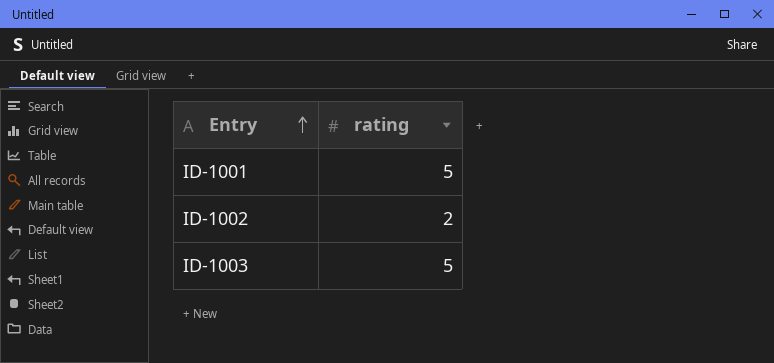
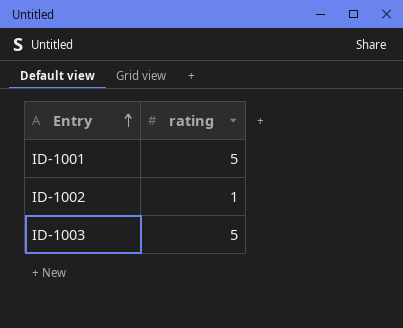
ID-1002 | rating: 2 -> 1

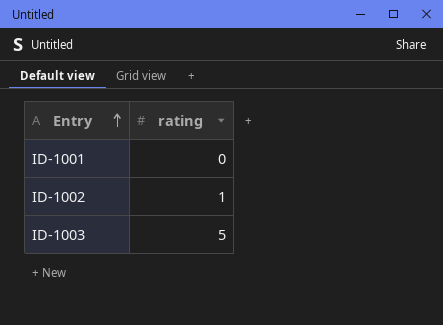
ID-1001 | rating: 5 -> 0

